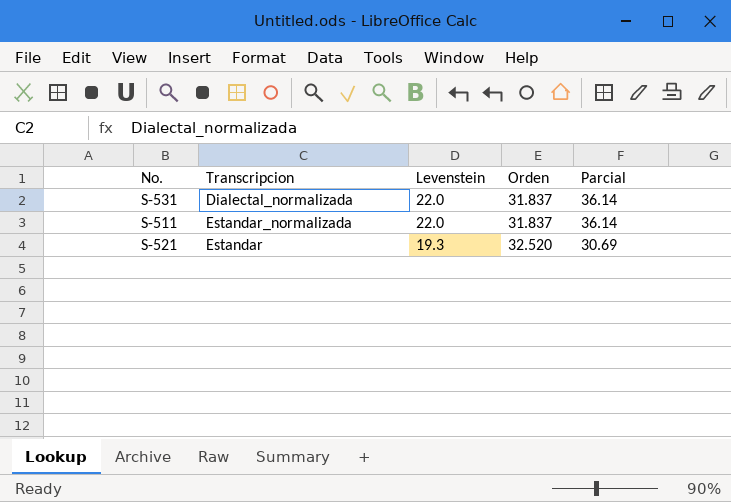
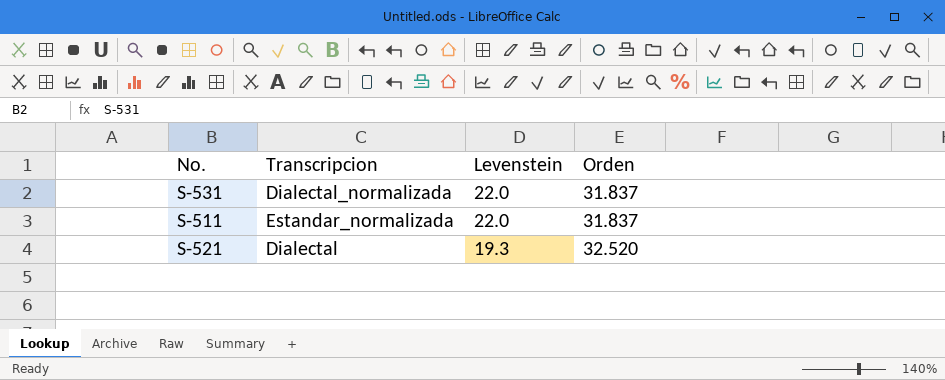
column Parcial | position: 5 -> none
S-521 | Transcripcion: Estandar -> Dialectal

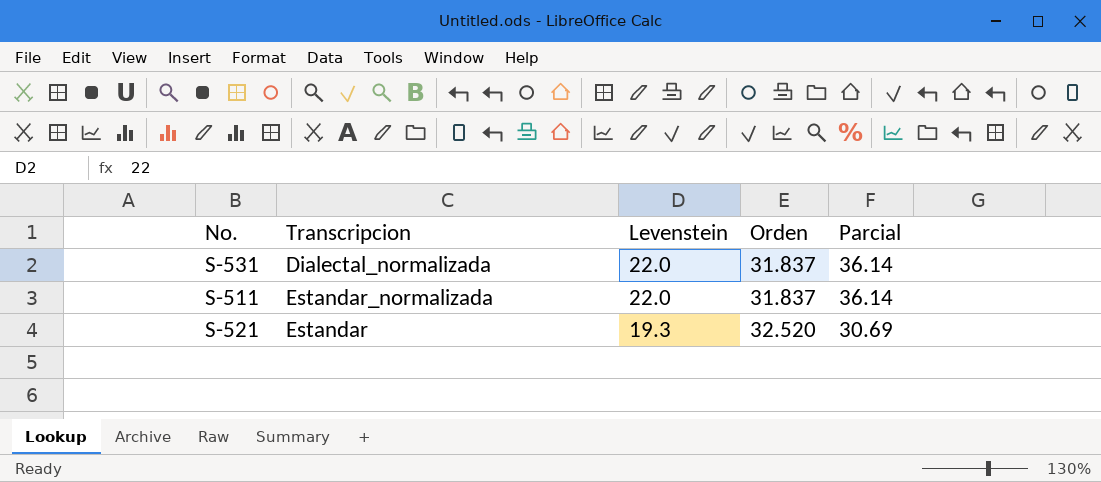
column Parcial | position: none -> 5
S-521 | Transcripcion: Dialectal -> Estandar

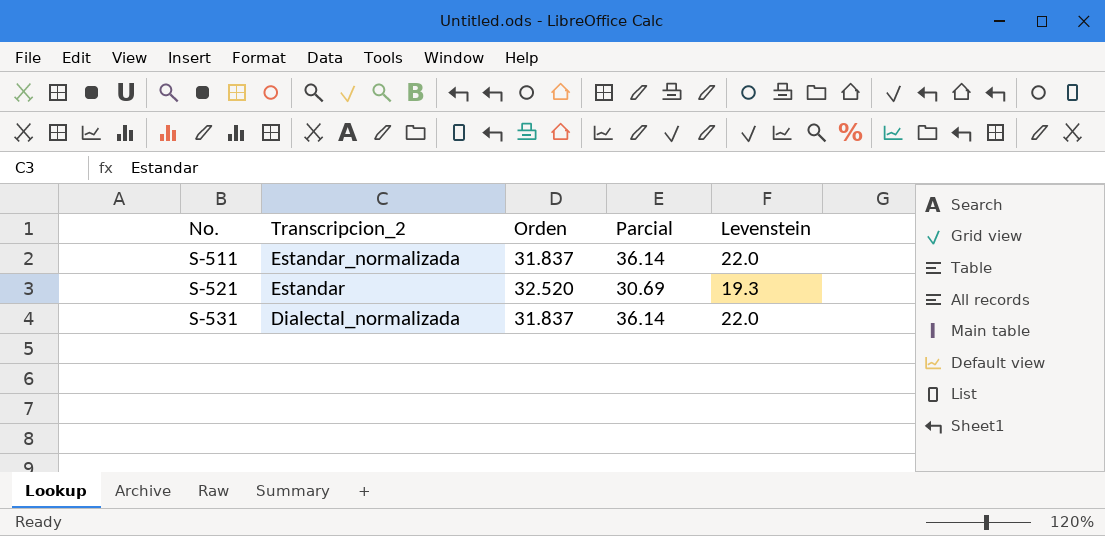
row order: Levenstein descending -> No. ascending
column name: Transcripcion -> Transcripcion_2
column Levenstein | position: 3 -> 5

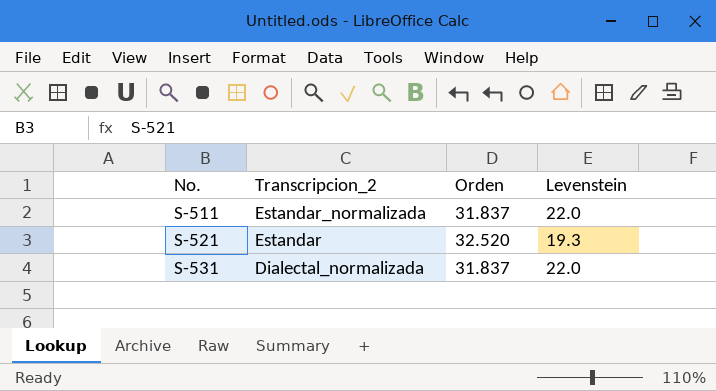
column Parcial | position: 4 -> none

